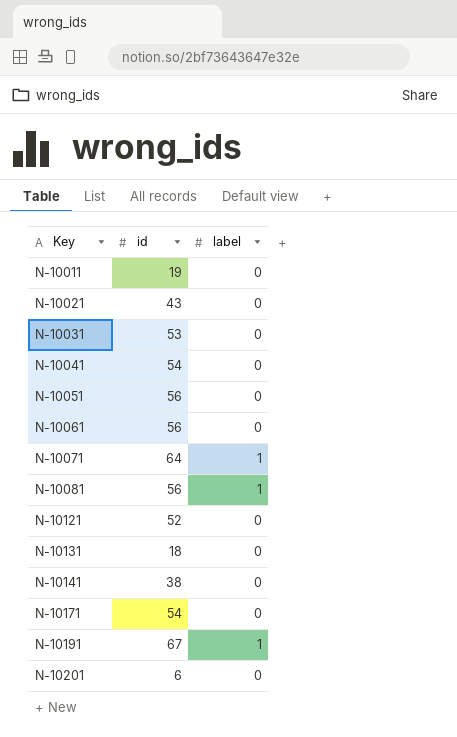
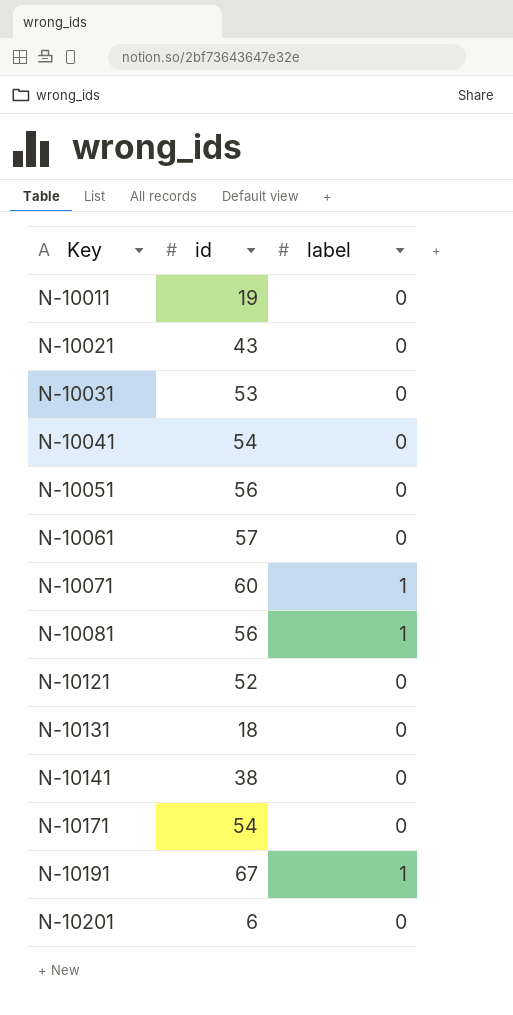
N-10061 | id: 56 -> 57
N-10071 | id: 64 -> 60

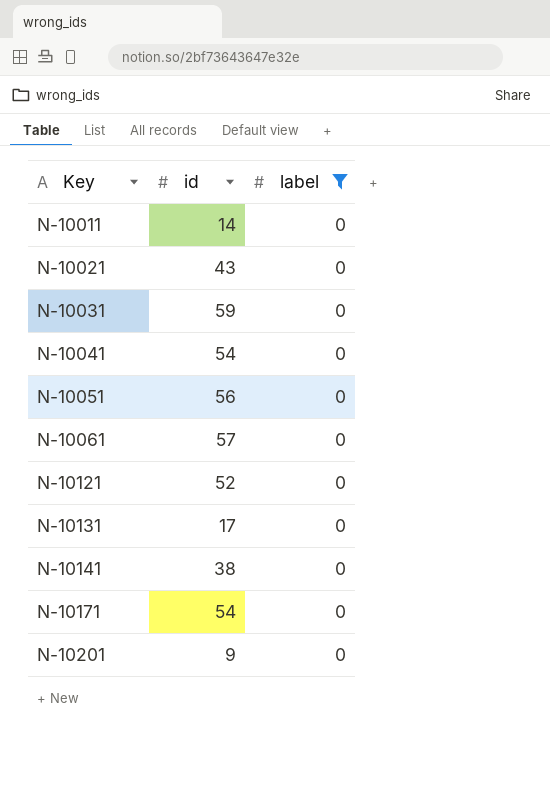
filter: none -> label = 0
N-10011 | id: 19 -> 14
N-10031 | id: 53 -> 59
N-10131 | id: 18 -> 17
N-10201 | id: 6 -> 9

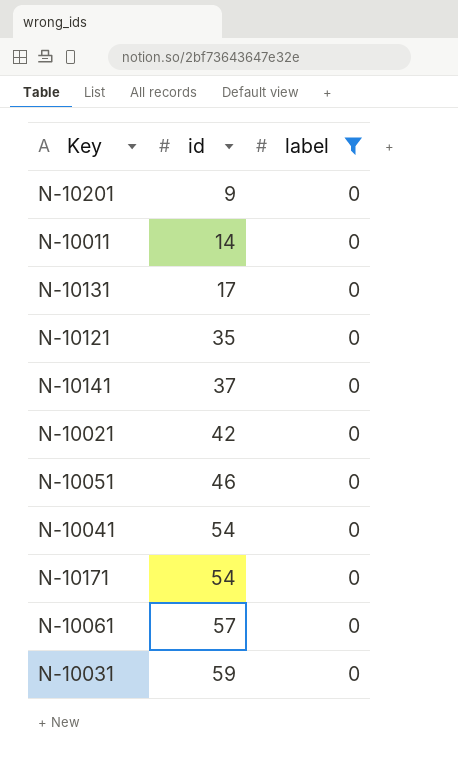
row order: Key ascending -> id ascending
N-10121 | id: 52 -> 35
N-10141 | id: 38 -> 37
N-10021 | id: 43 -> 42
N-10051 | id: 56 -> 46

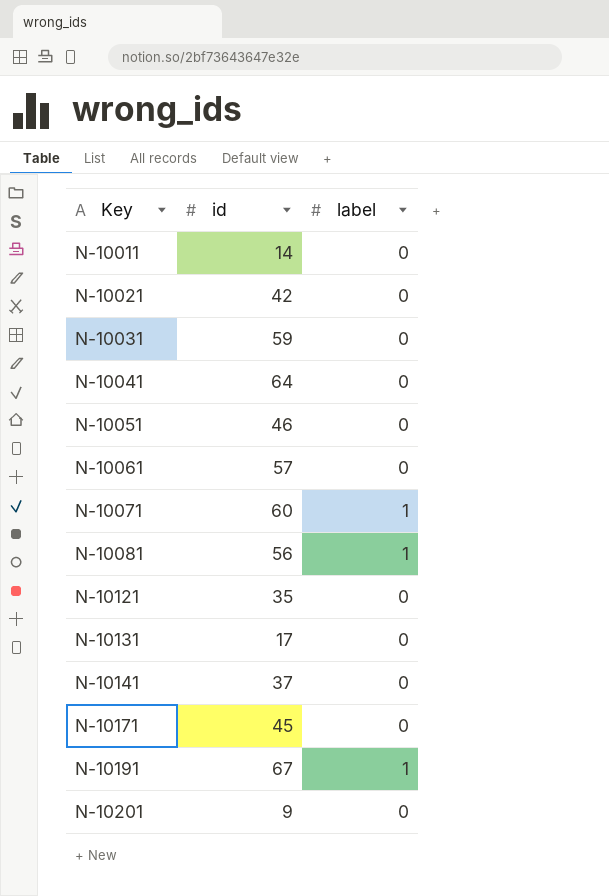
filter: label = 0 -> none
row order: id ascending -> Key ascending
N-10041 | id: 54 -> 64
N-10171 | id: 54 -> 45

